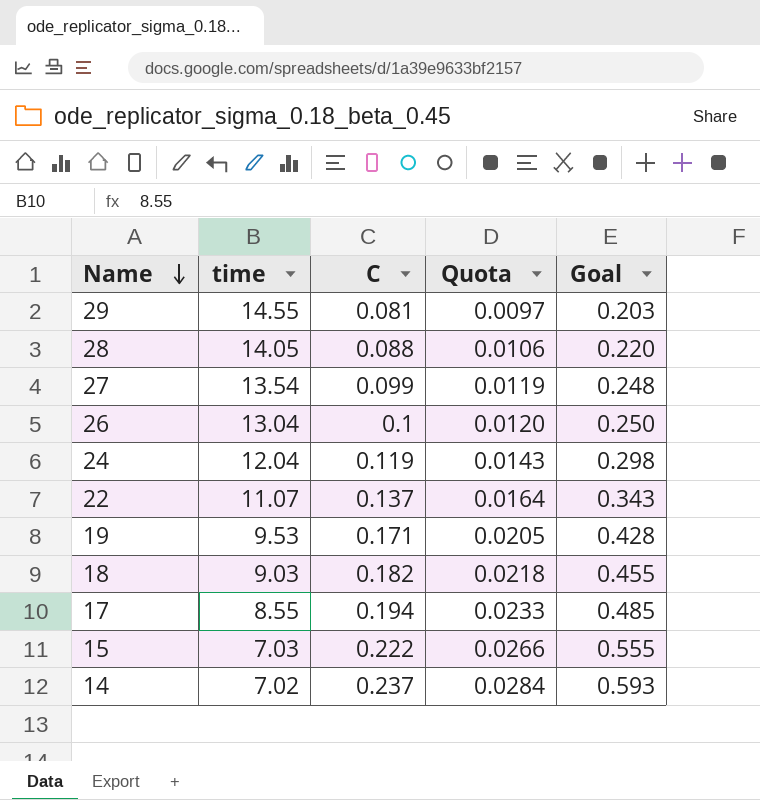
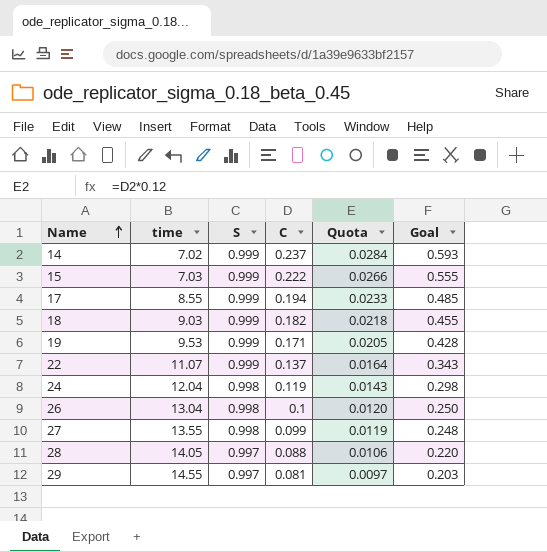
row order: Name descending -> Name ascending
column S | position: none -> 3
27 | time: 13.54 -> 13.55

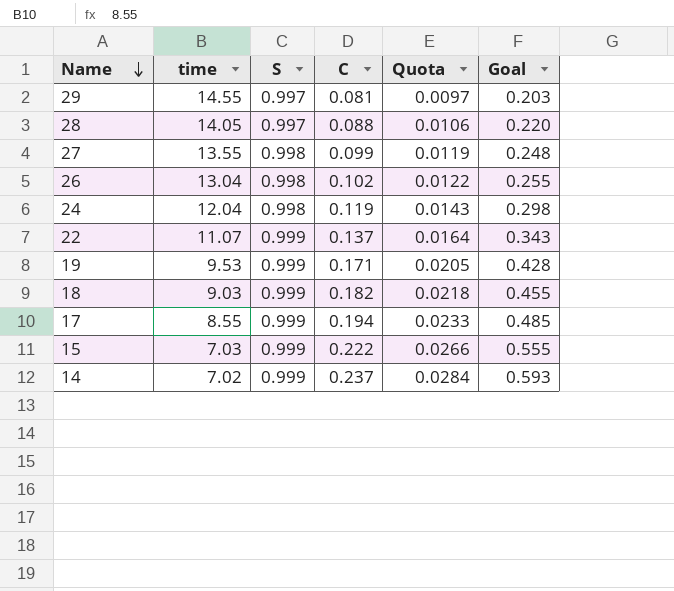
row order: Name ascending -> Name descending
26 | C: 0.1 -> 0.102
26 | Quota: 0.0120 -> 0.0122
26 | Goal: 0.250 -> 0.255

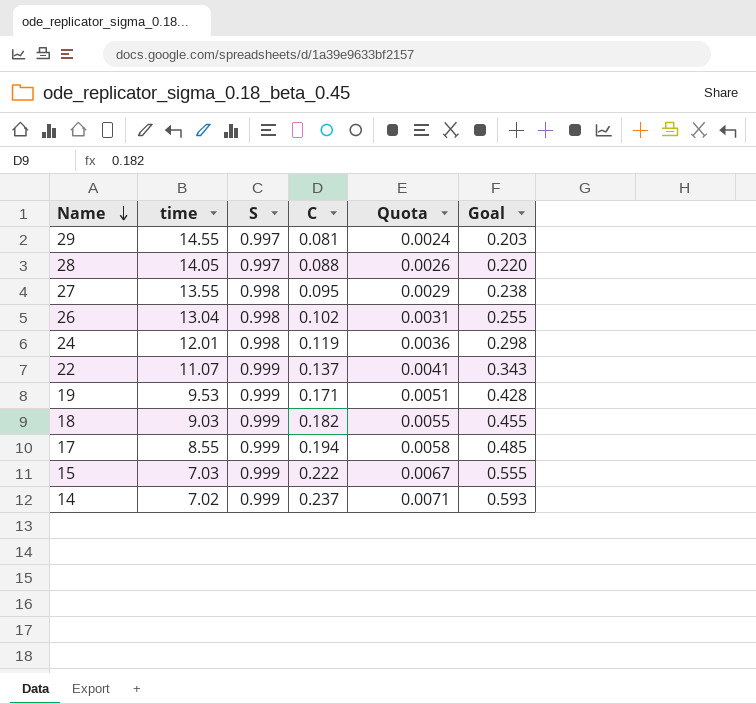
column Quota | formula: [C] * 0.12 -> [C] * 0.03
27 | C: 0.099 -> 0.095
27 | Goal: 0.248 -> 0.238
24 | time: 12.04 -> 12.01

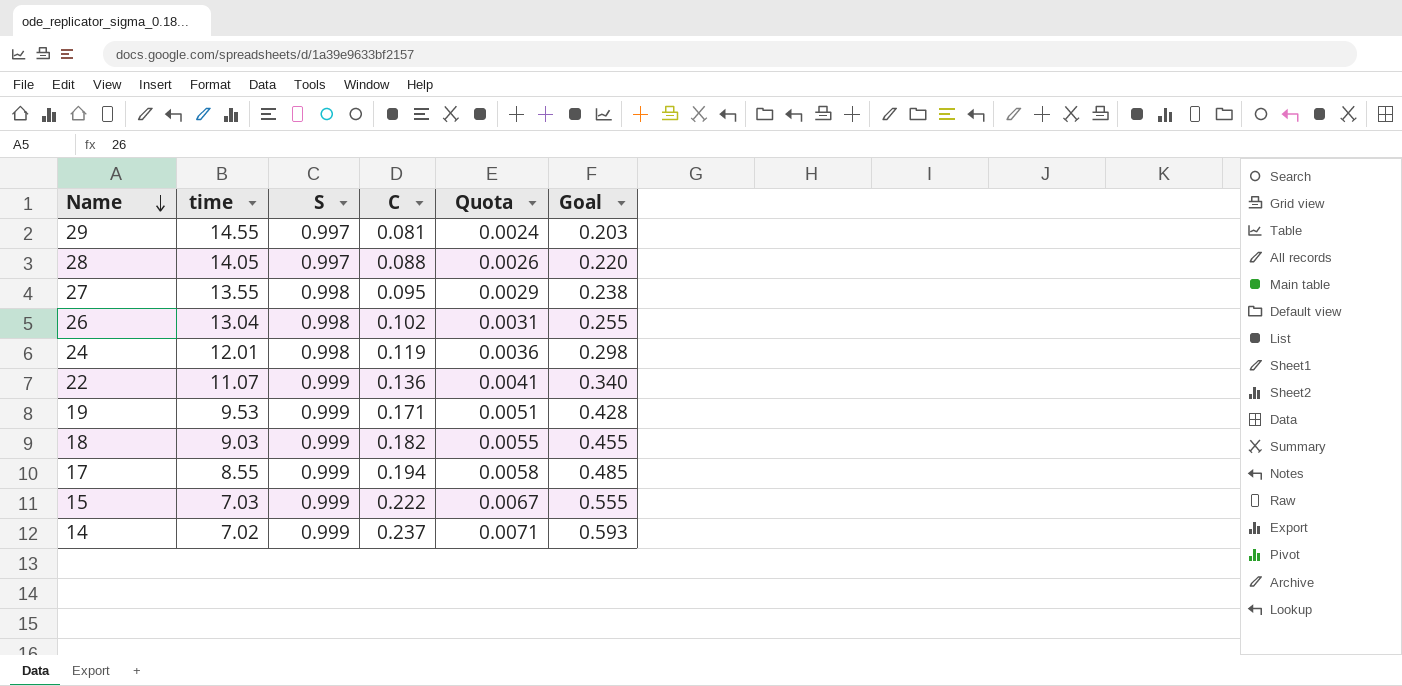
22 | C: 0.137 -> 0.136
22 | Goal: 0.343 -> 0.340

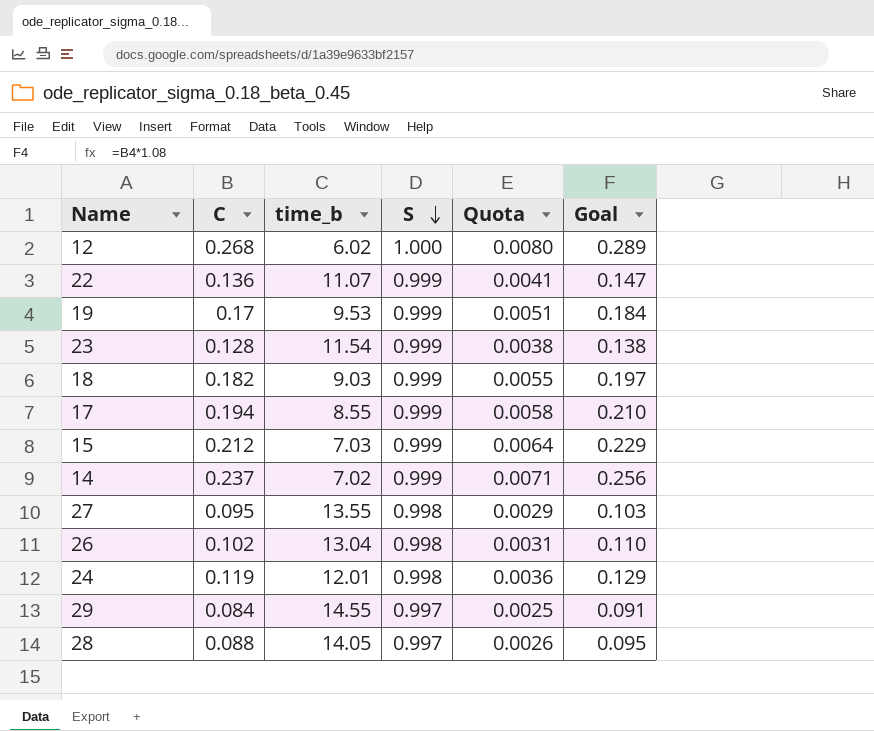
row order: Name descending -> S descending
column C | position: 4 -> 2
column name: time -> time_b
column Goal | formula: [C] * 2.5 -> [C] * 1.08
row 12: none -> 0.268 | 6.02 | 1.000 | 0.0080 | 0.289
19 | C: 0.171 -> 0.17
row 23: none -> 0.128 | 11.54 | 0.999 | 0.0038 | 0.138
15 | C: 0.222 -> 0.212
15 | Quota: 0.0067 -> 0.0064
29 | C: 0.081 -> 0.084
29 | Quota: 0.0024 -> 0.0025

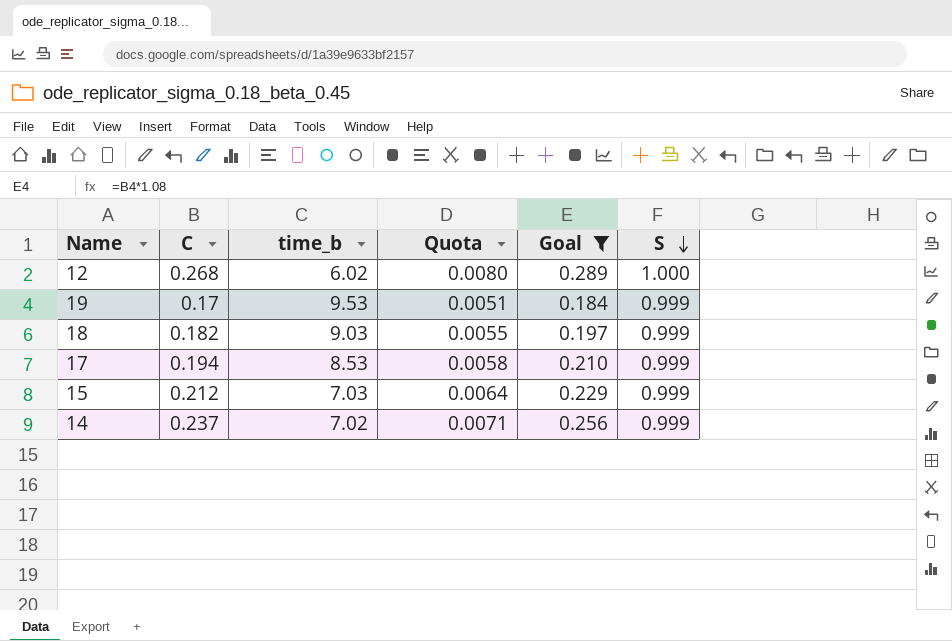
filter: none -> Goal >= 0.184
column S | position: 4 -> 6
17 | time_b: 8.55 -> 8.53

